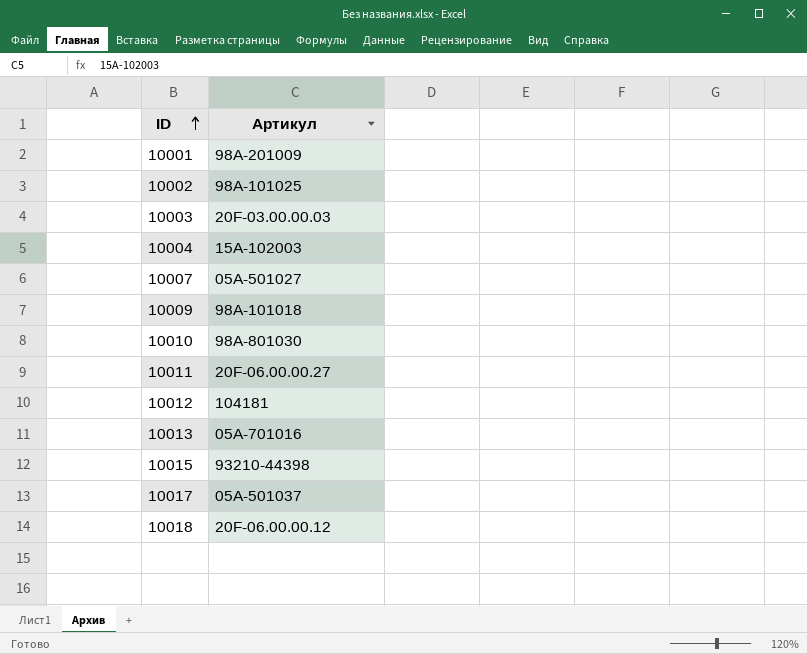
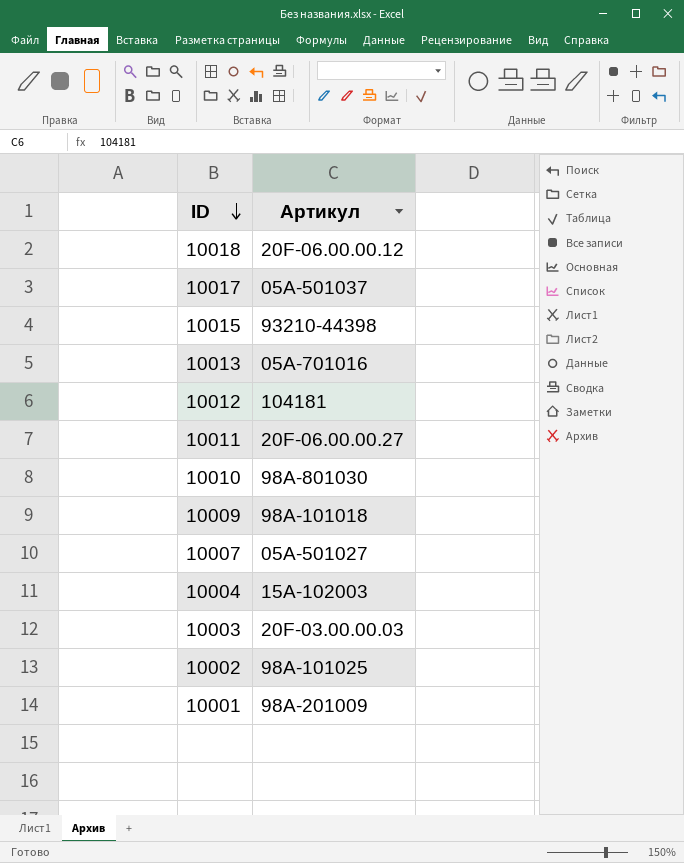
row order: ID ascending -> ID descending

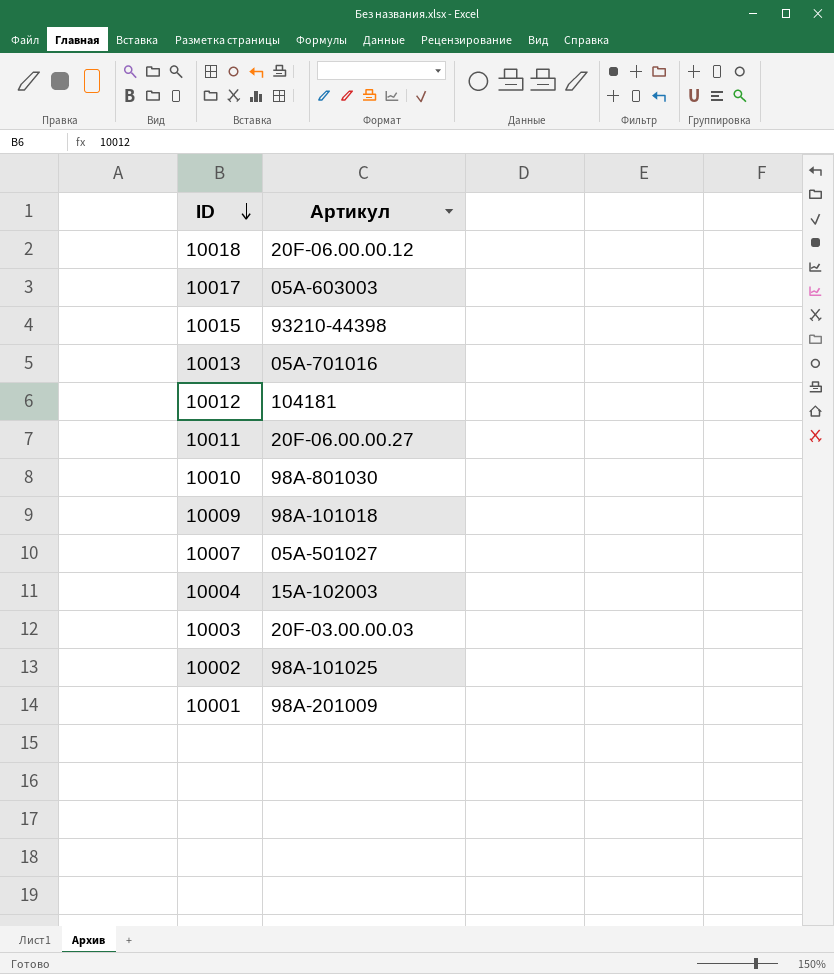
10017 | Артикул: 05A-501037 -> 05A-603003

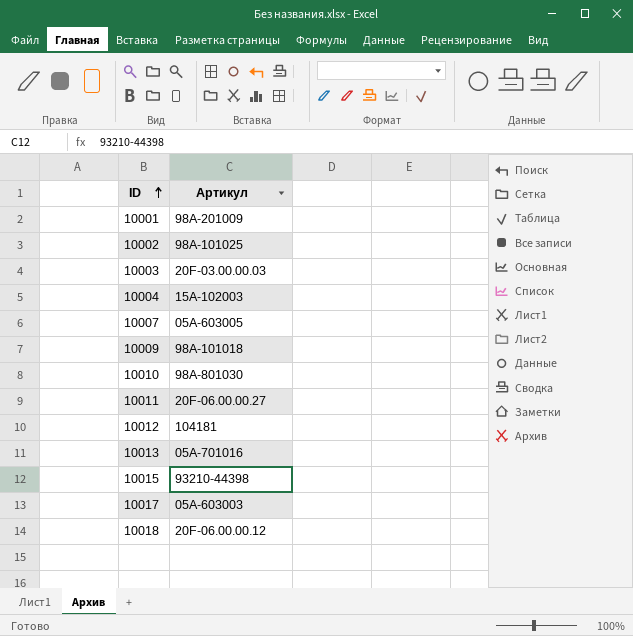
row order: ID descending -> ID ascending
10007 | Артикул: 05A-501027 -> 05A-603005

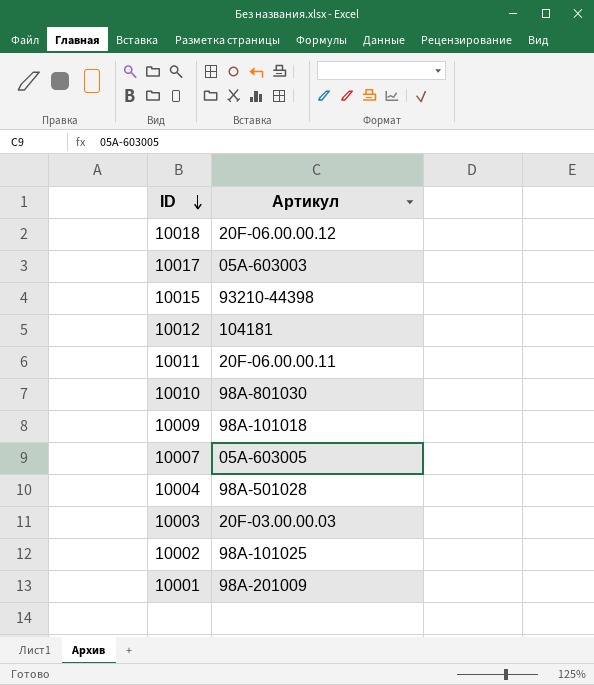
row order: ID ascending -> ID descending
row 10013: 05A-701016 -> none
10011 | Артикул: 20F-06.00.00.27 -> 20F-06.00.00.11
10004 | Артикул: 15A-102003 -> 98A-501028

